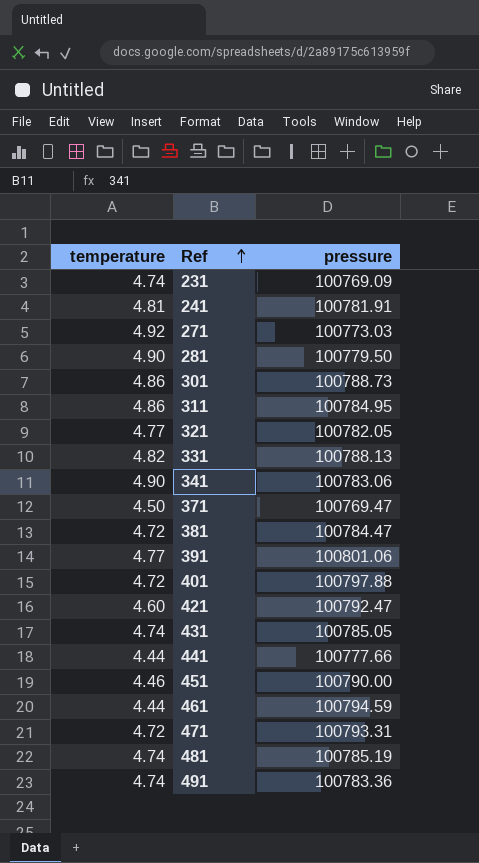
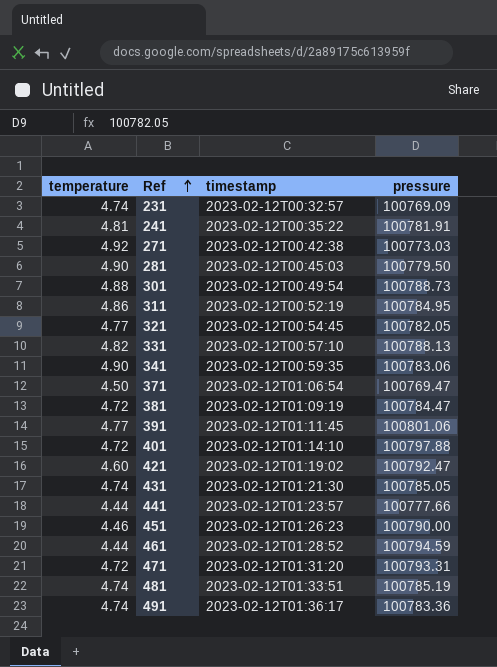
column timestamp | position: none -> 3
301 | temperature: 4.86 -> 4.88

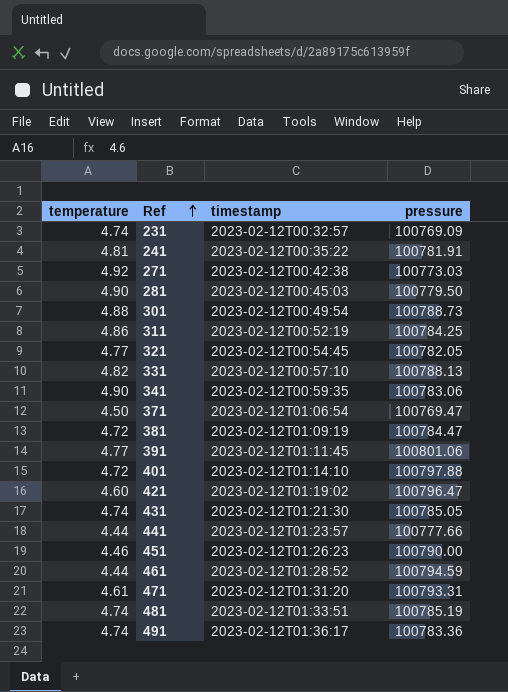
311 | pressure: 100784.95 -> 100784.25
421 | pressure: 100792.47 -> 100796.47
471 | temperature: 4.72 -> 4.61

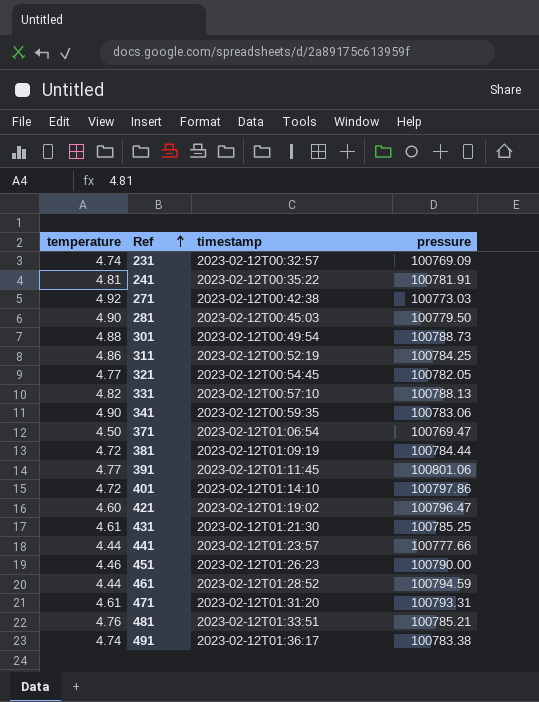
381 | pressure: 100784.47 -> 100784.44
401 | pressure: 100797.88 -> 100797.86
431 | temperature: 4.74 -> 4.61
431 | pressure: 100785.05 -> 100785.25
481 | temperature: 4.74 -> 4.76
481 | pressure: 100785.19 -> 100785.21
491 | pressure: 100783.36 -> 100783.38

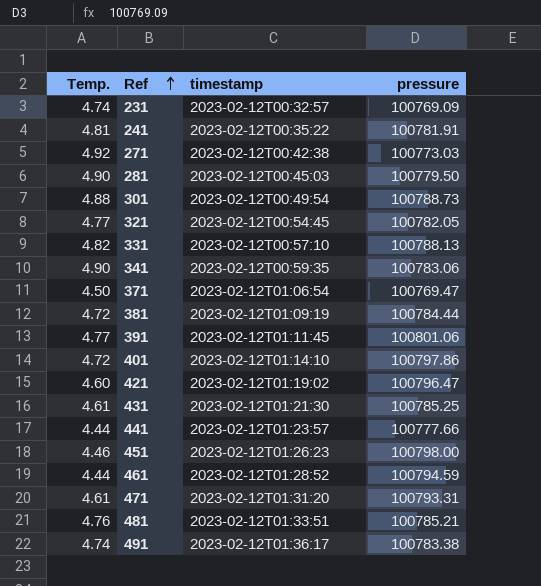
column name: temperature -> Temp.
row 311: 4.86 | 2023-02-12T00:52:19 | 100784.25 -> none
451 | pressure: 100790.00 -> 100798.00

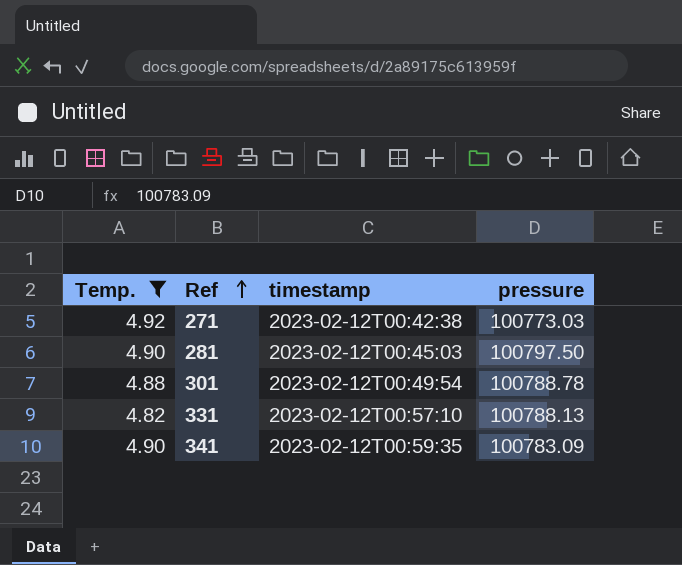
filter: none -> Temp. >= 4.82
281 | pressure: 100779.50 -> 100797.50
301 | pressure: 100788.73 -> 100788.78
341 | pressure: 100783.06 -> 100783.09

